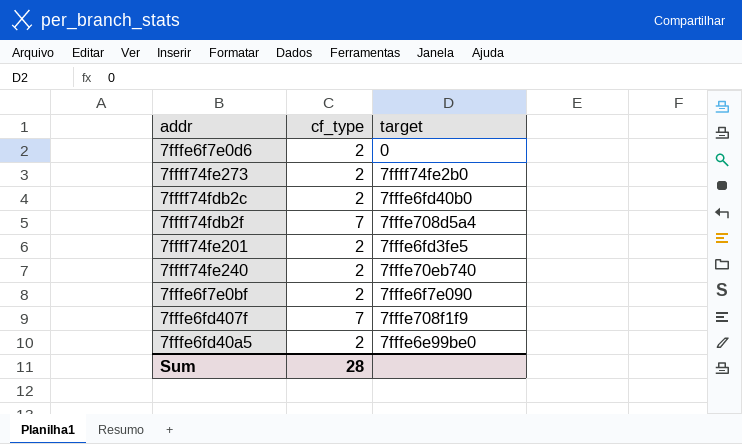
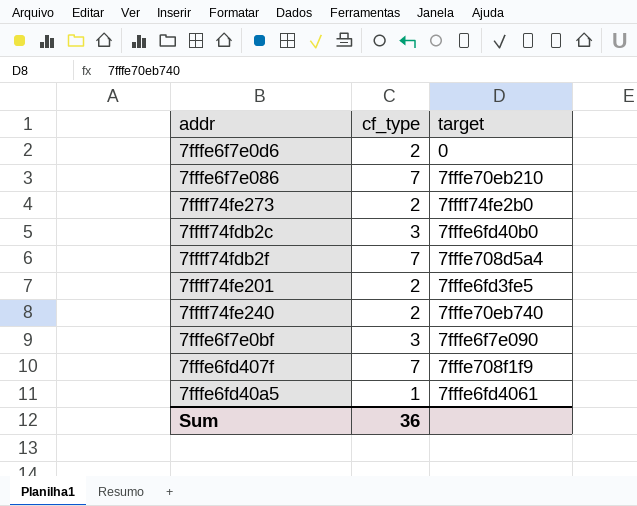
row 7fffe6f7e086: none -> 7 | 7fffe70eb210
7ffff74fdb2c | cf_type: 2 -> 3
7fffe6f7e0bf | cf_type: 2 -> 3
7fffe6fd40a5 | cf_type: 2 -> 1
7fffe6fd40a5 | target: 7fffe6e99be0 -> 7fffe6fd4061
Sum | cf_type: 28 -> 36

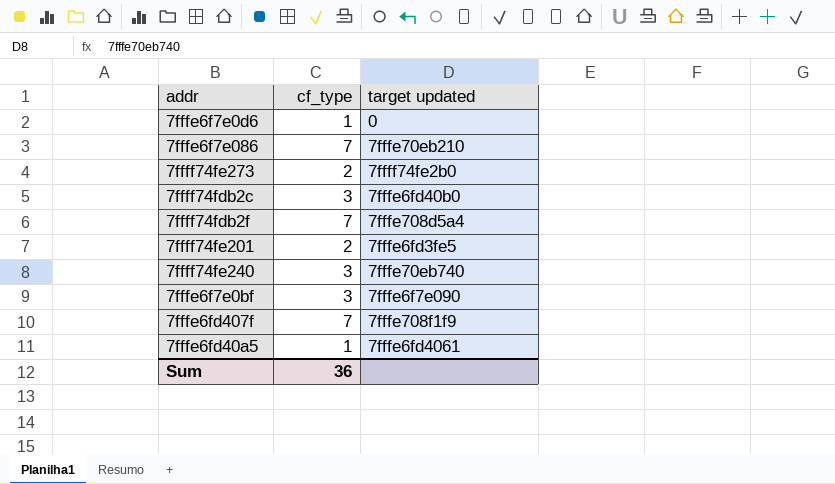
column name: target -> target updated
7fffe6f7e0d6 | cf_type: 2 -> 1
7ffff74fe240 | cf_type: 2 -> 3

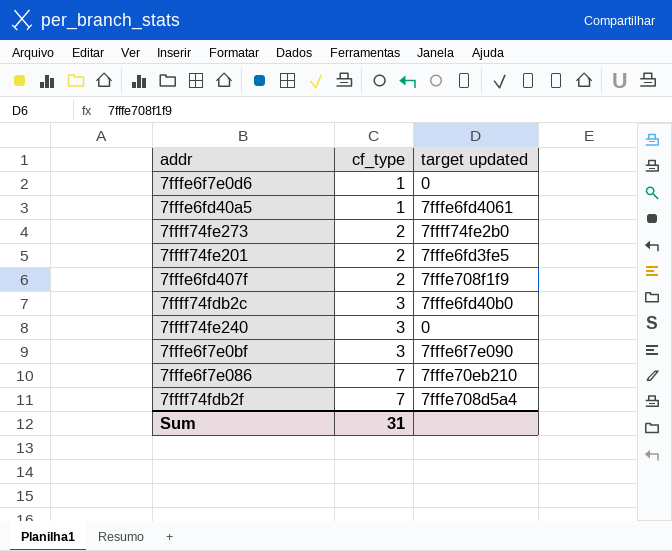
row order: none -> cf_type ascending
7fffe6fd407f | cf_type: 7 -> 2
7ffff74fe240 | target updated: 7fffe70eb740 -> 0
Sum | cf_type: 36 -> 31

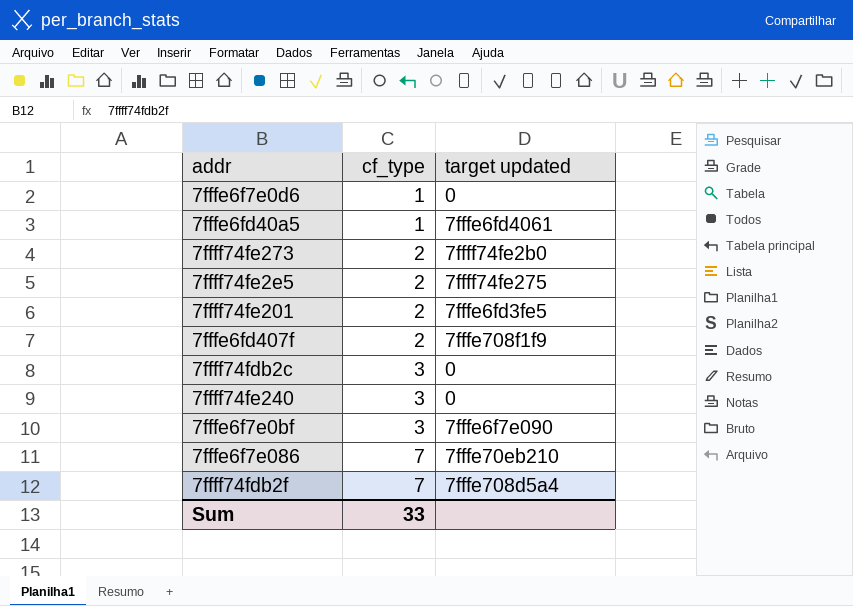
row 7ffff74fe2e5: none -> 2 | 7ffff74fe275
7ffff74fdb2c | target updated: 7fffe6fd40b0 -> 0
Sum | cf_type: 31 -> 33

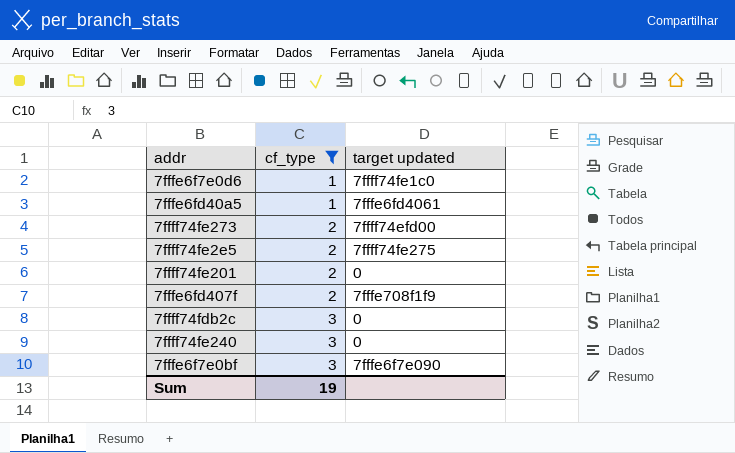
filter: none -> cf_type != 7
7fffe6f7e0d6 | target updated: 0 -> 7ffff74fe1c0
7ffff74fe273 | target updated: 7ffff74fe2b0 -> 7ffff74efd00
7ffff74fe201 | target updated: 7fffe6fd3fe5 -> 0
Sum | cf_type: 33 -> 19

